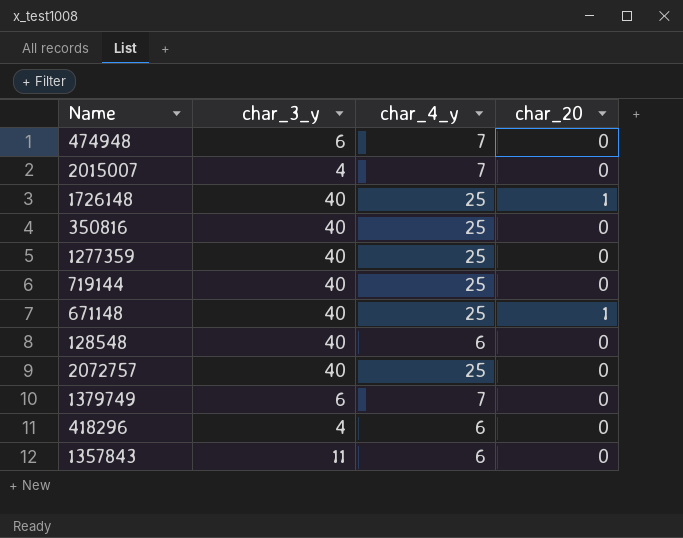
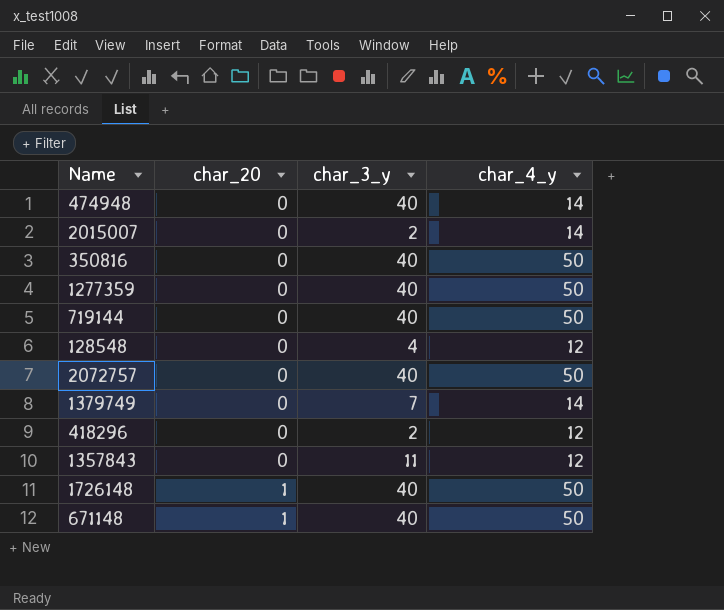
row order: none -> char_20 ascending
column char_20 | position: 4 -> 2
474948 | char_3_y: 6 -> 40
474948 | char_4_y: 7 -> 14
2015007 | char_3_y: 4 -> 2
2015007 | char_4_y: 7 -> 14
350816 | char_4_y: 25 -> 50
1277359 | char_4_y: 25 -> 50
719144 | char_4_y: 25 -> 50
128548 | char_3_y: 40 -> 4
128548 | char_4_y: 6 -> 12
2072757 | char_4_y: 25 -> 50
1379749 | char_3_y: 6 -> 7
1379749 | char_4_y: 7 -> 14
418296 | char_3_y: 4 -> 2
418296 | char_4_y: 6 -> 12
1357843 | char_4_y: 6 -> 12
1726148 | char_4_y: 25 -> 50
671148 | char_4_y: 25 -> 50

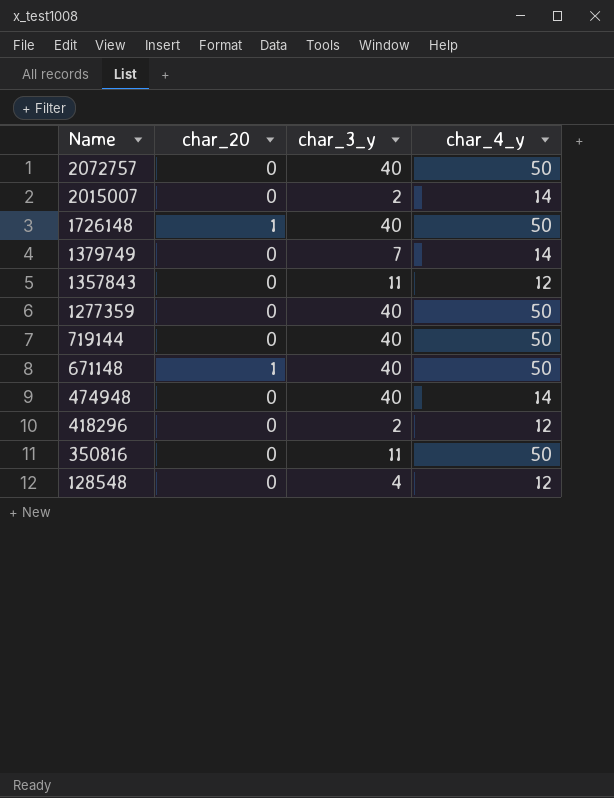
row order: char_20 ascending -> Name descending
350816 | char_3_y: 40 -> 11

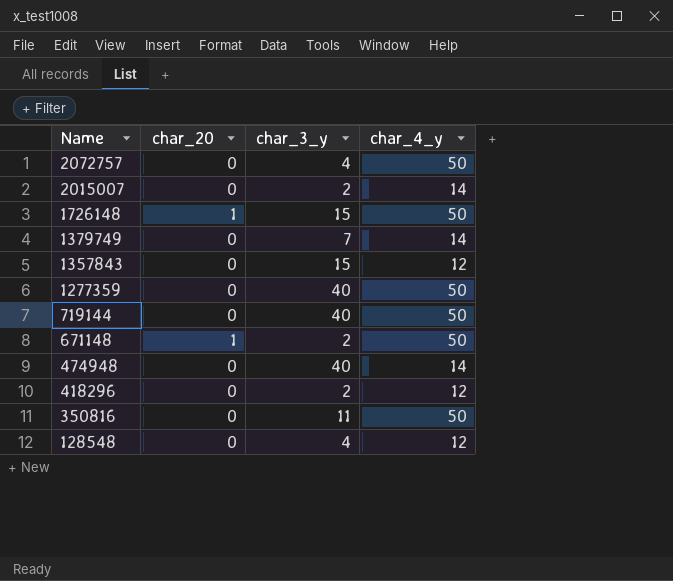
2072757 | char_3_y: 40 -> 4
1726148 | char_3_y: 40 -> 15
1357843 | char_3_y: 11 -> 15
671148 | char_3_y: 40 -> 2

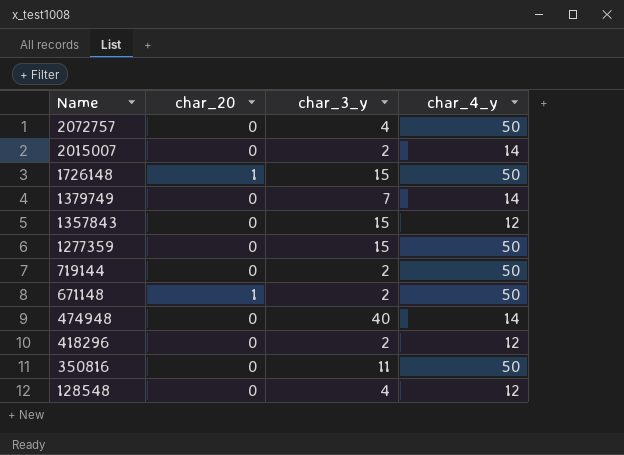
1277359 | char_3_y: 40 -> 15
719144 | char_3_y: 40 -> 2

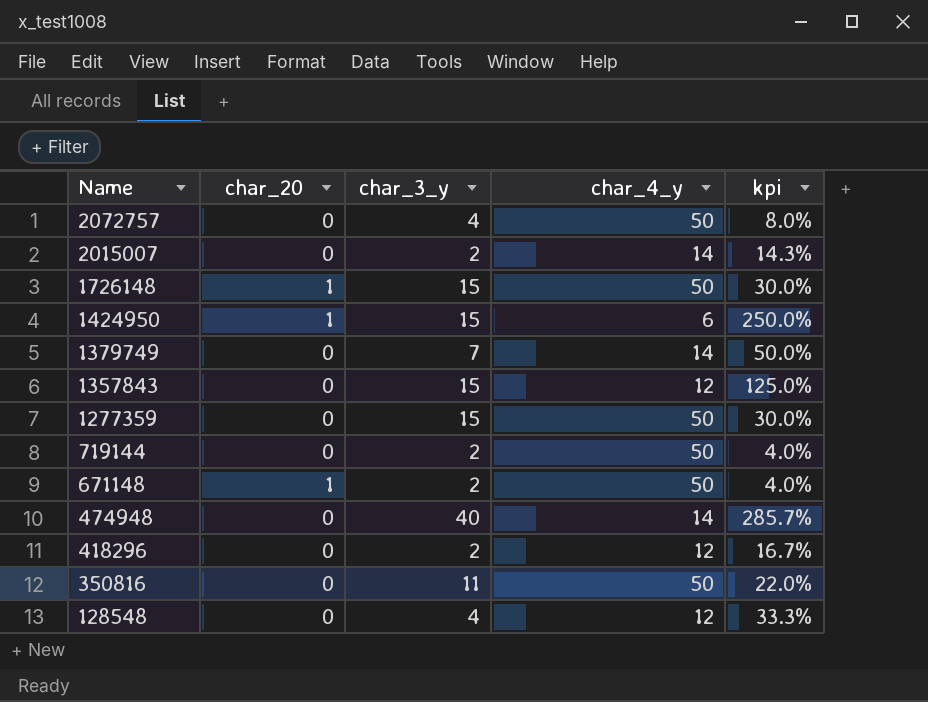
column kpi | formula: none -> [char_3_y] / [char_4_y]
row 1424950: none -> 1 | 15 | 6 | 250.0%

